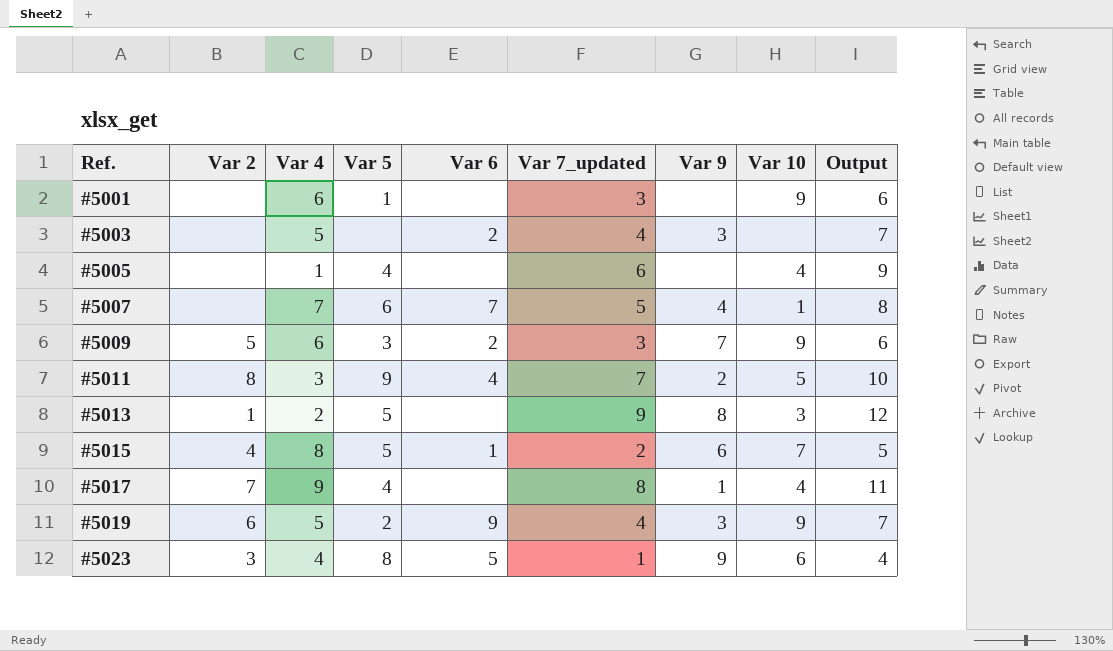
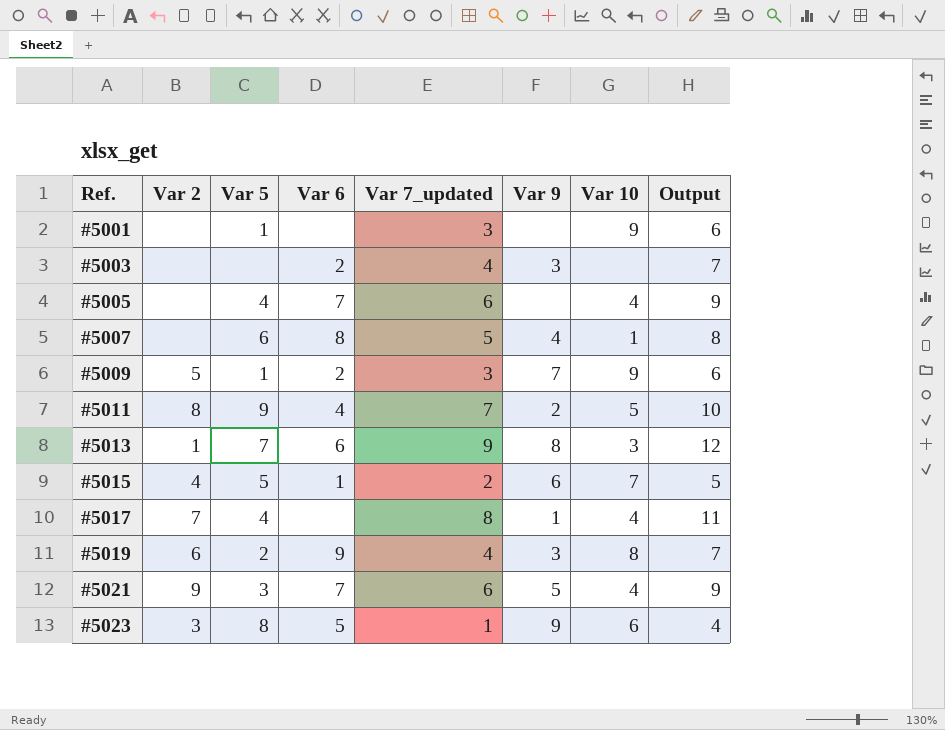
column Var 4 | position: 3 -> none
#5005 | Var 6: none -> 7
#5007 | Var 6: 7 -> 8
#5009 | Var 5: 3 -> 1
#5013 | Var 5: 5 -> 7
#5013 | Var 6: none -> 6
#5019 | Var 10: 9 -> 8
row #5021: none -> 9 | 3 | 7 | 6 | 5 | 4 | 9

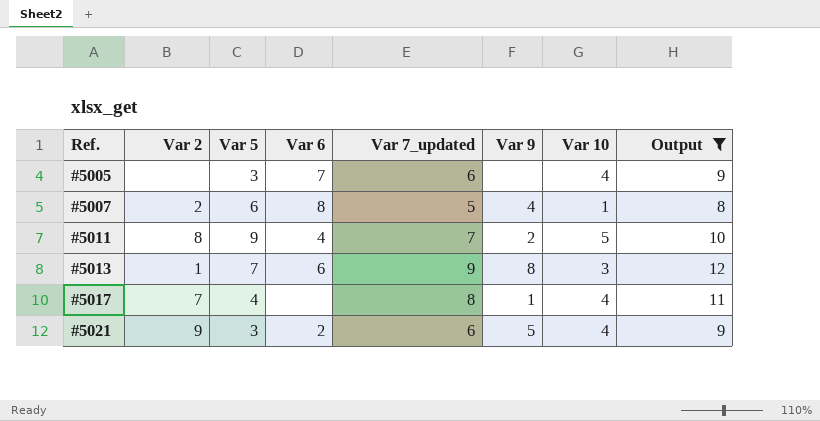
filter: none -> Output >= 8
#5005 | Var 5: 4 -> 3
#5007 | Var 2: none -> 2
#5021 | Var 6: 7 -> 2

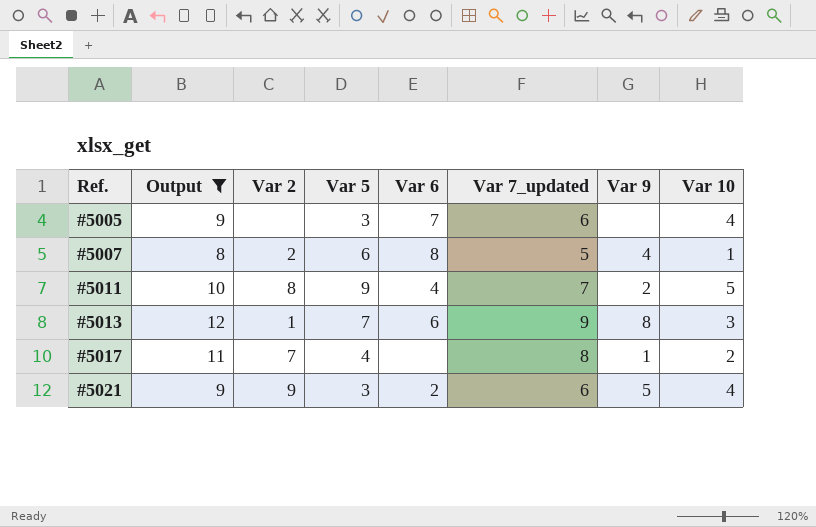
column Output | position: 8 -> 2
#5017 | Var 10: 4 -> 2

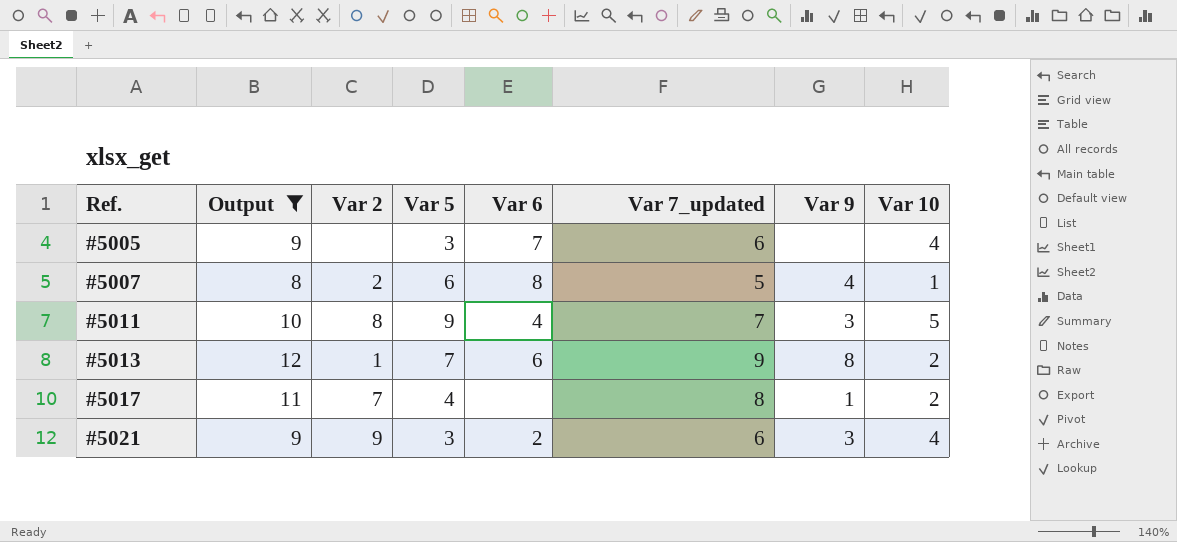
#5011 | Var 9: 2 -> 3
#5013 | Var 10: 3 -> 2
#5021 | Var 9: 5 -> 3

